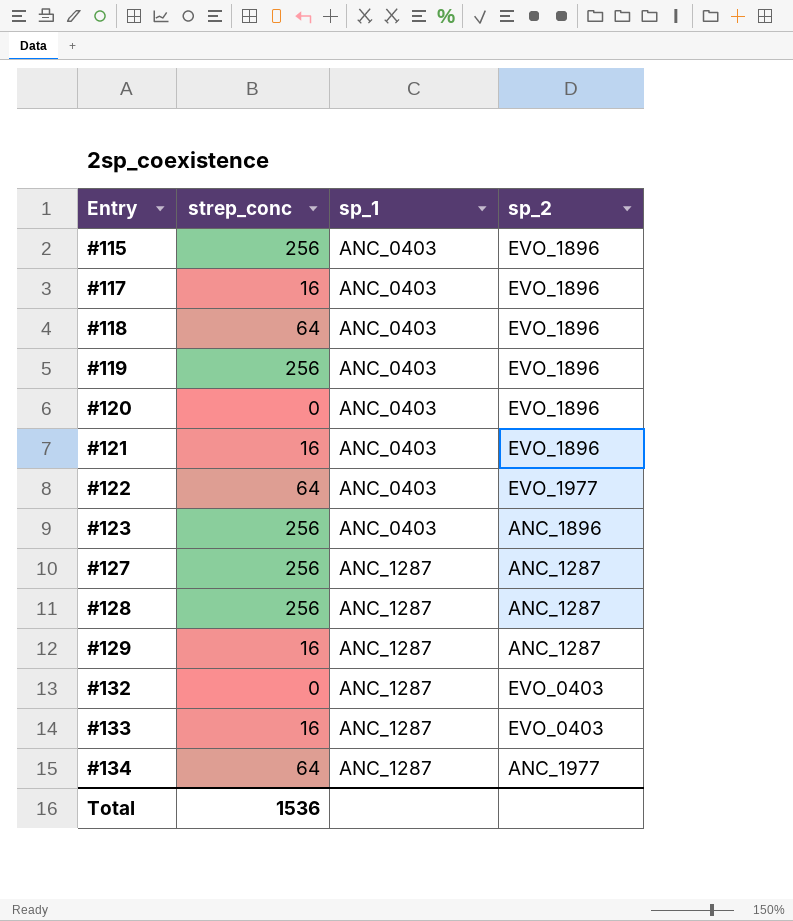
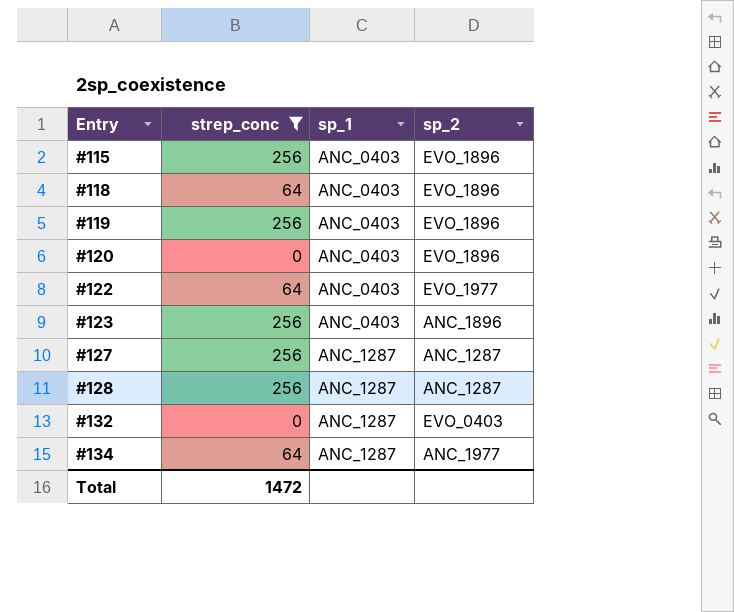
filter: none -> strep_conc != 16
Total | strep_conc: 1536 -> 1472

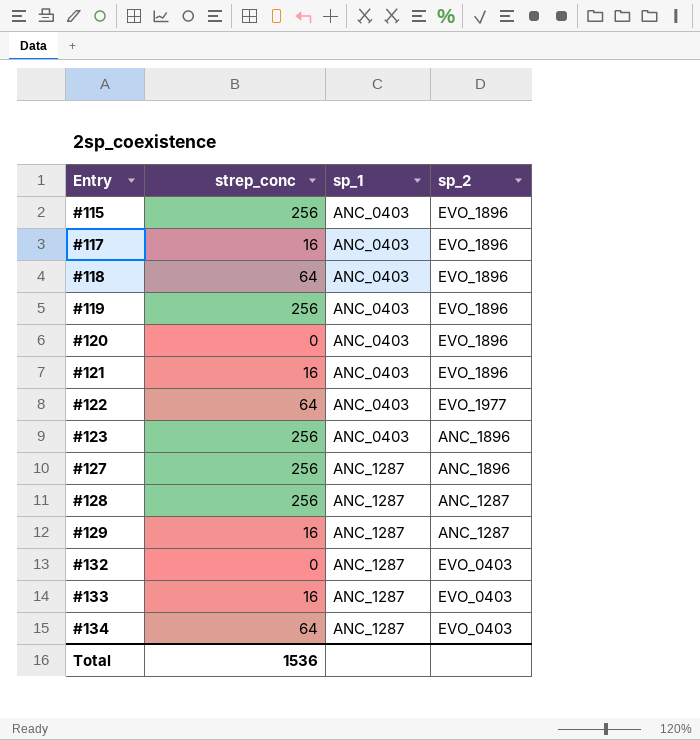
filter: strep_conc != 16 -> none
#127 | sp_2: ANC_1287 -> ANC_1896
#134 | sp_2: ANC_1977 -> EVO_0403
Total | strep_conc: 1472 -> 1536

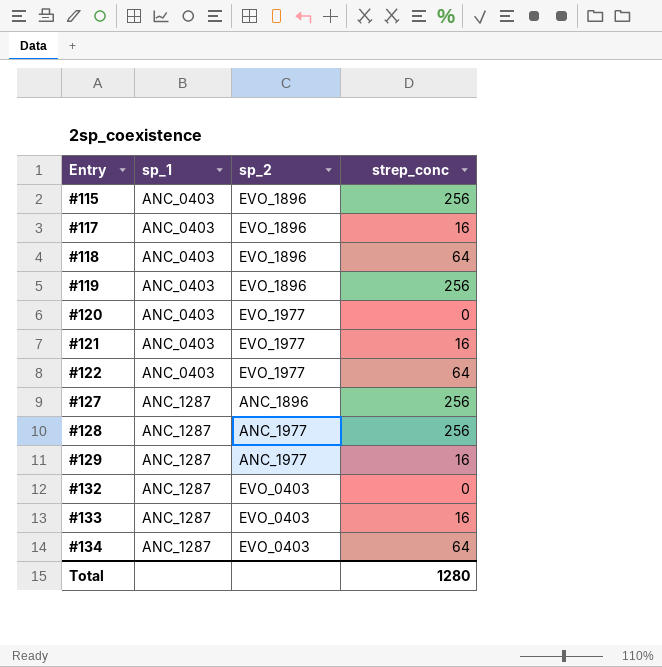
column strep_conc | position: 2 -> 4
row #123: 256 | ANC_0403 | ANC_1896 -> none
#120 | sp_2: EVO_1896 -> EVO_1977
#121 | sp_2: EVO_1896 -> EVO_1977
#128 | sp_2: ANC_1287 -> ANC_1977
#129 | sp_2: ANC_1287 -> ANC_1977
Total | strep_conc: 1536 -> 1280

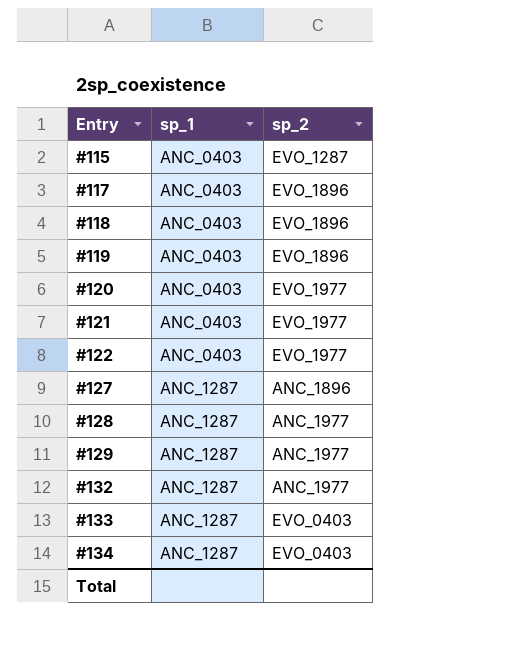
column strep_conc | position: 4 -> none
#115 | sp_2: EVO_1896 -> EVO_1287
#132 | sp_2: EVO_0403 -> ANC_1977

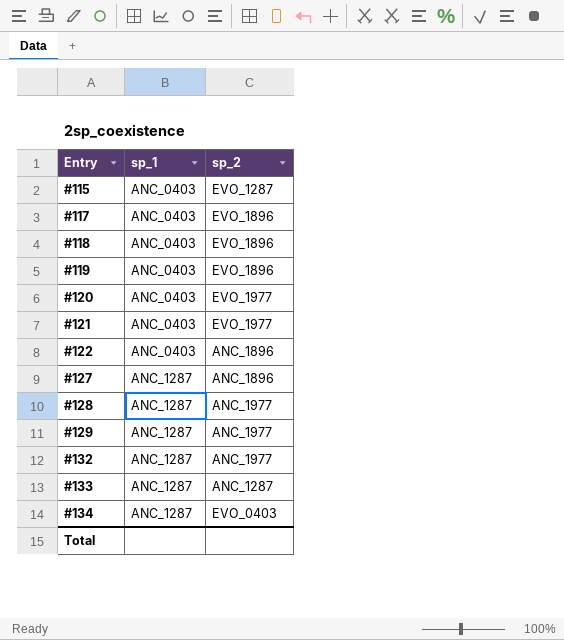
#122 | sp_2: EVO_1977 -> ANC_1896
#133 | sp_2: EVO_0403 -> ANC_1287

